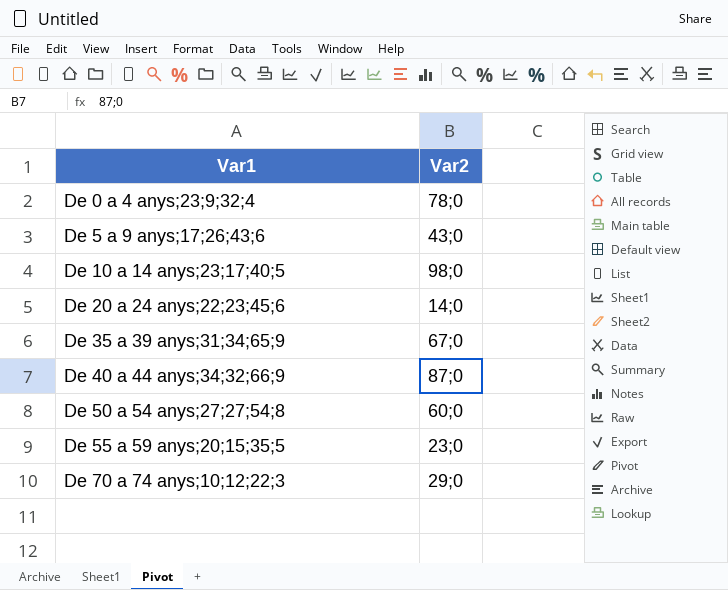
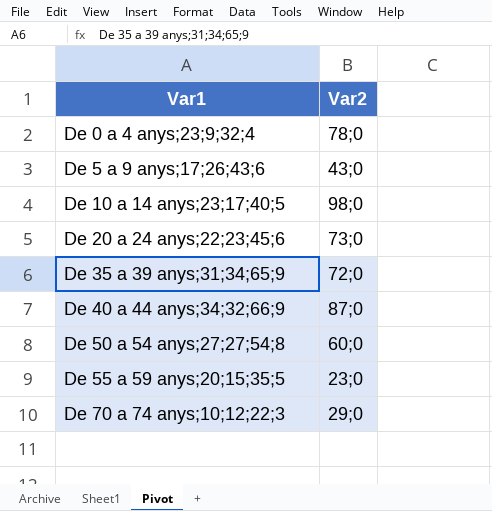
De 20 a 24 anys;22;23;45;6 | Var2: 14;0 -> 73;0
De 35 a 39 anys;31;34;65;9 | Var2: 67;0 -> 72;0

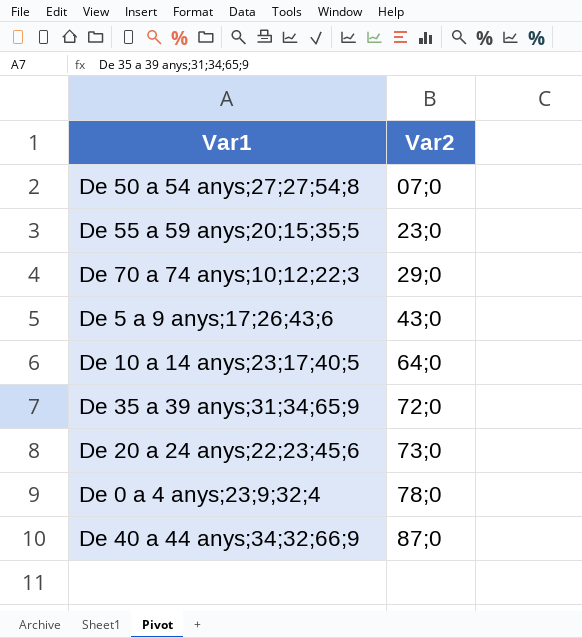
row order: Var1 ascending -> Var2 ascending
De 50 a 54 anys;27;27;54;8 | Var2: 60;0 -> 07;0
De 10 a 14 anys;23;17;40;5 | Var2: 98;0 -> 64;0

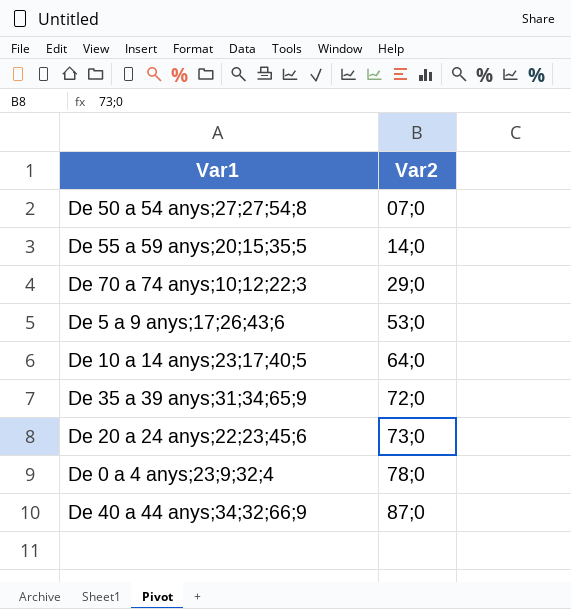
De 55 a 59 anys;20;15;35;5 | Var2: 23;0 -> 14;0
De 5 a 9 anys;17;26;43;6 | Var2: 43;0 -> 53;0

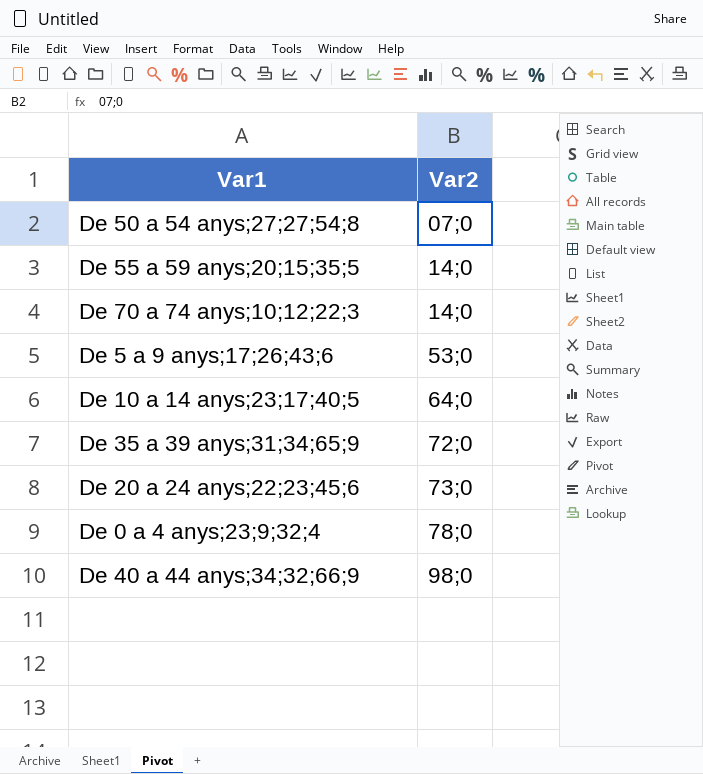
De 70 a 74 anys;10;12;22;3 | Var2: 29;0 -> 14;0
De 40 a 44 anys;34;32;66;9 | Var2: 87;0 -> 98;0

